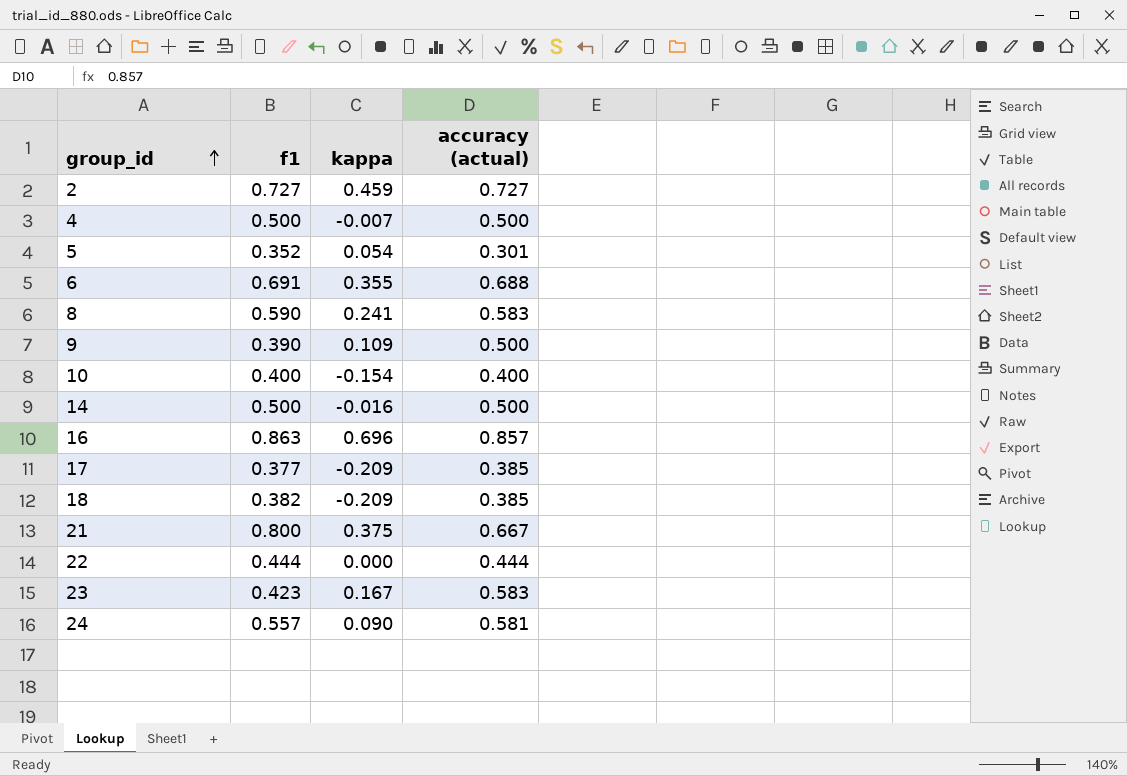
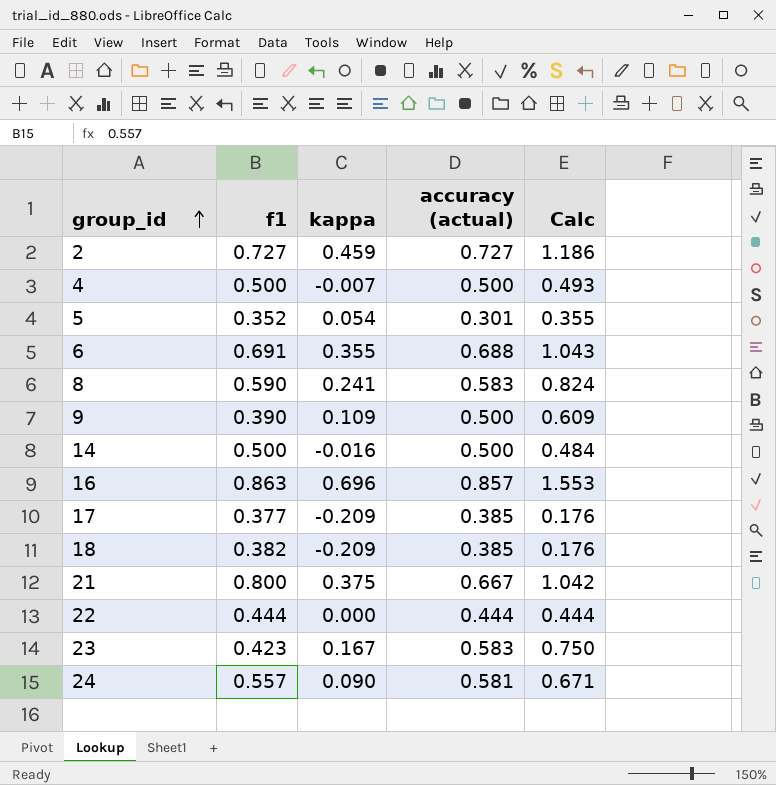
column Calc | formula: none -> [kappa] + [accuracy (actual)]
row 10: 0.400 | -0.154 | 0.400 -> none

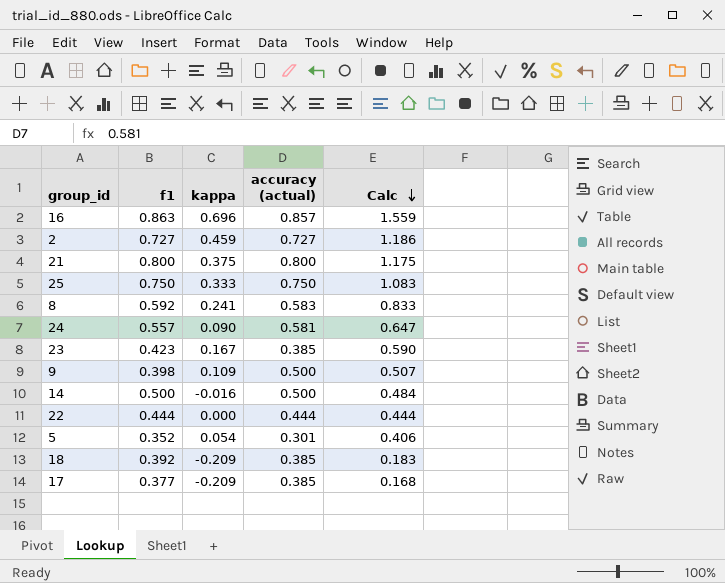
row order: group_id ascending -> Calc descending
column Calc | formula: [kappa] + [accuracy (actual)] -> [f1] + [kappa]
row 4: 0.500 | -0.007 | 0.500 | 0.493 -> none
row 6: 0.691 | 0.355 | 0.688 | 1.043 -> none
21 | accuracy (actual): 0.667 -> 0.800
row 25: none -> 0.750 | 0.333 | 0.750 | 1.083
8 | f1: 0.590 -> 0.592
23 | accuracy (actual): 0.583 -> 0.385
9 | f1: 0.390 -> 0.398
18 | f1: 0.382 -> 0.392

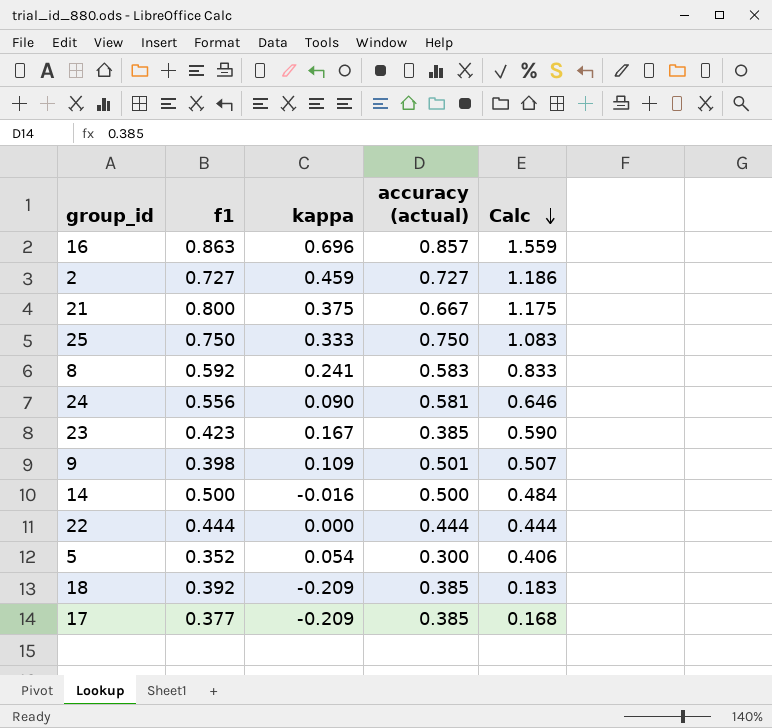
21 | accuracy (actual): 0.800 -> 0.667
24 | f1: 0.557 -> 0.556
24 | Calc: 0.647 -> 0.646
9 | accuracy (actual): 0.500 -> 0.501
5 | accuracy (actual): 0.301 -> 0.300

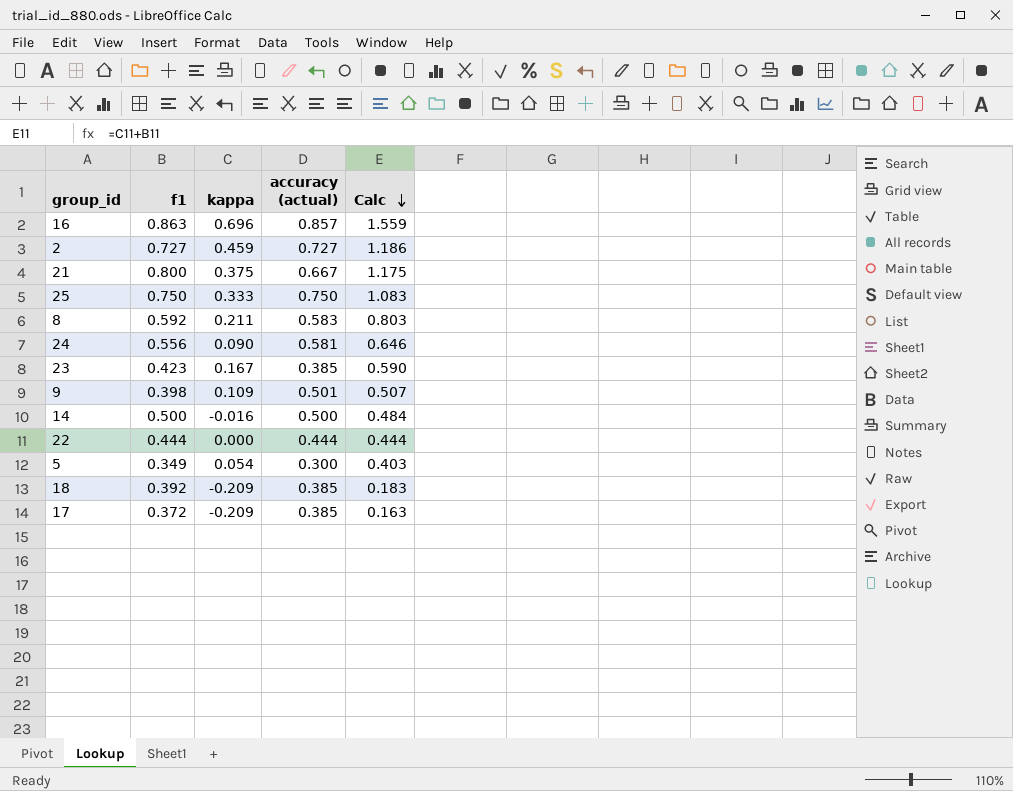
8 | kappa: 0.241 -> 0.211
8 | Calc: 0.833 -> 0.803
5 | f1: 0.352 -> 0.349
5 | Calc: 0.406 -> 0.403
17 | f1: 0.377 -> 0.372
17 | Calc: 0.168 -> 0.163

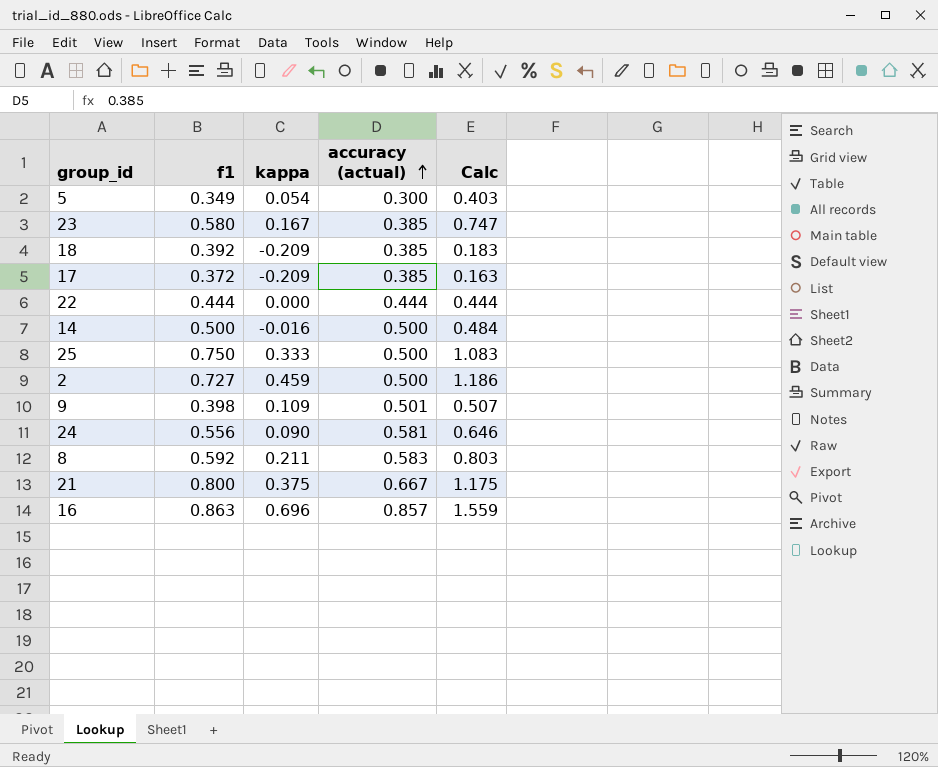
row order: Calc descending -> accuracy (actual) ascending
23 | f1: 0.423 -> 0.580
23 | Calc: 0.590 -> 0.747
25 | accuracy (actual): 0.750 -> 0.500
2 | accuracy (actual): 0.727 -> 0.500

